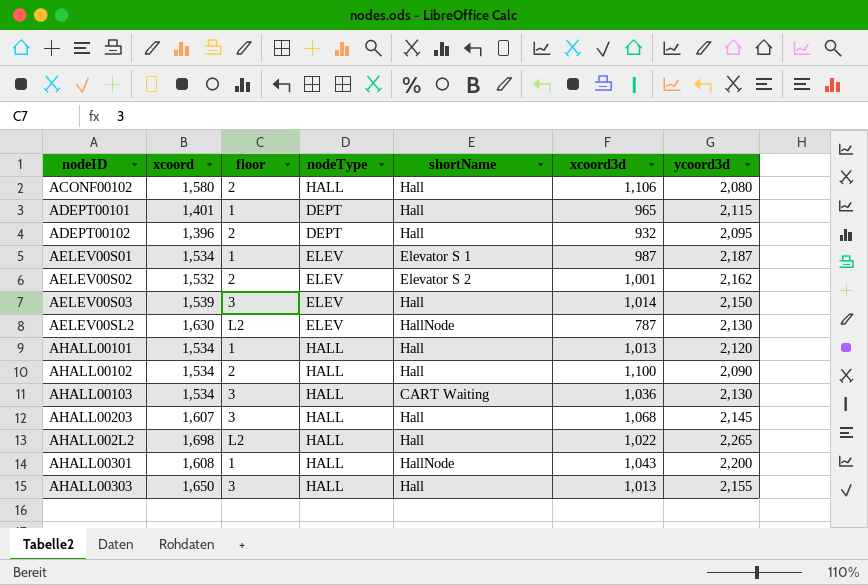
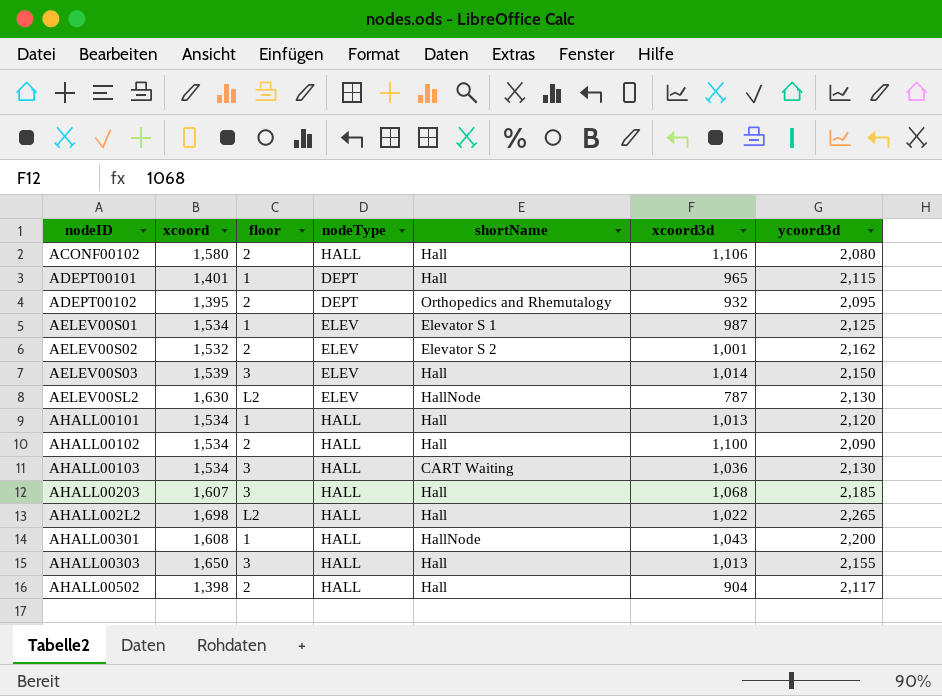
ADEPT00102 | xcoord: 1,396 -> 1,395
ADEPT00102 | shortName: Hall -> Orthopedics and Rhemutalogy
AELEV00S01 | ycoord3d: 2,187 -> 2,125
AHALL00203 | ycoord3d: 2,145 -> 2,185
row AHALL00502: none -> 1,398 | 2 | HALL | Hall | 904 | 2,117

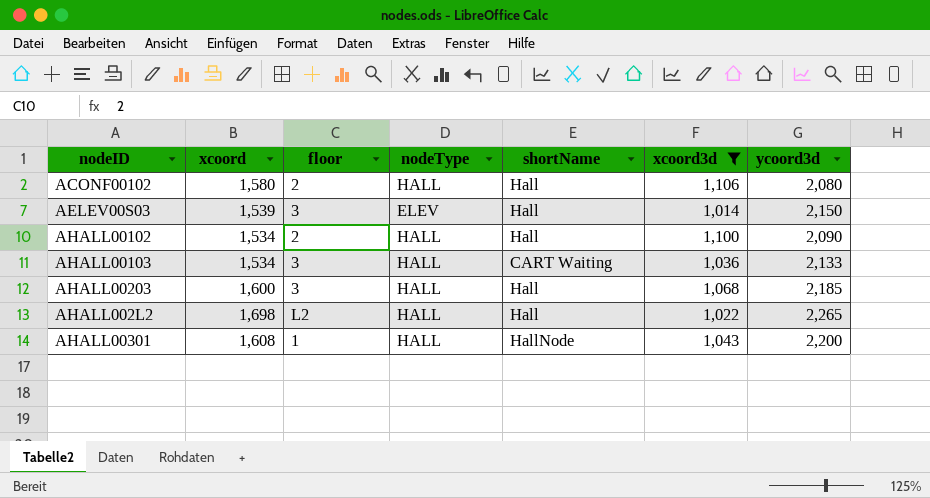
filter: none -> xcoord3d >= 1,014
AHALL00103 | ycoord3d: 2,130 -> 2,133
AHALL00203 | xcoord: 1,607 -> 1,600

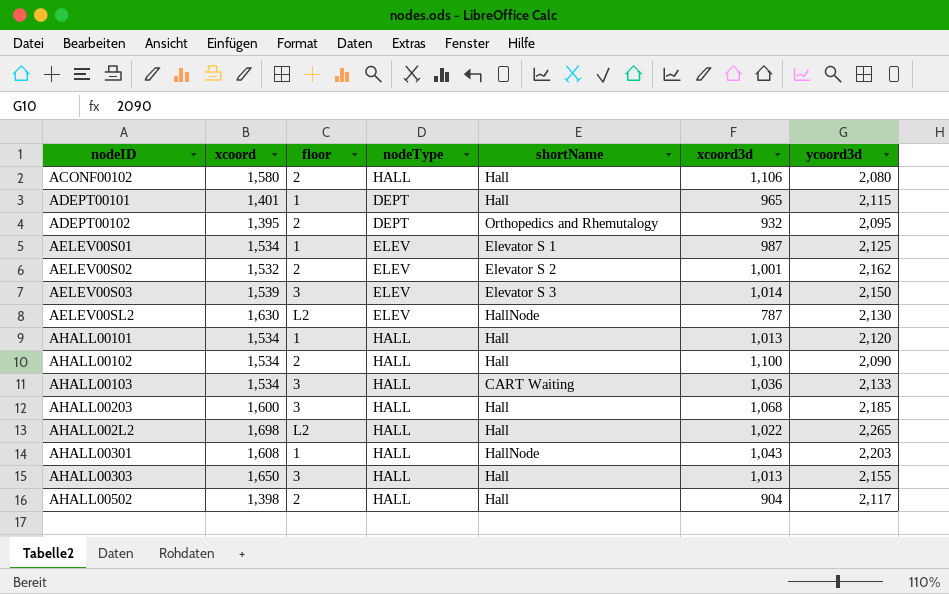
filter: xcoord3d >= 1,014 -> none
AELEV00S03 | shortName: Hall -> Elevator S 3
AHALL00301 | ycoord3d: 2,200 -> 2,203

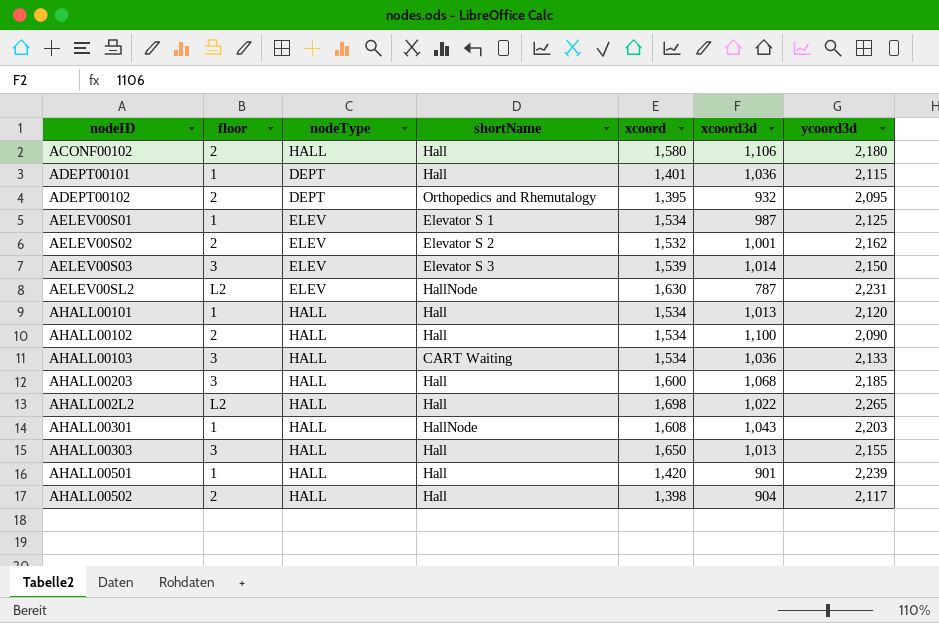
column xcoord | position: 2 -> 5
ACONF00102 | ycoord3d: 2,080 -> 2,180
ADEPT00101 | xcoord3d: 965 -> 1,036
AELEV00SL2 | ycoord3d: 2,130 -> 2,231
row AHALL00501: none -> 1 | HALL | Hall | 1,420 | 901 | 2,239

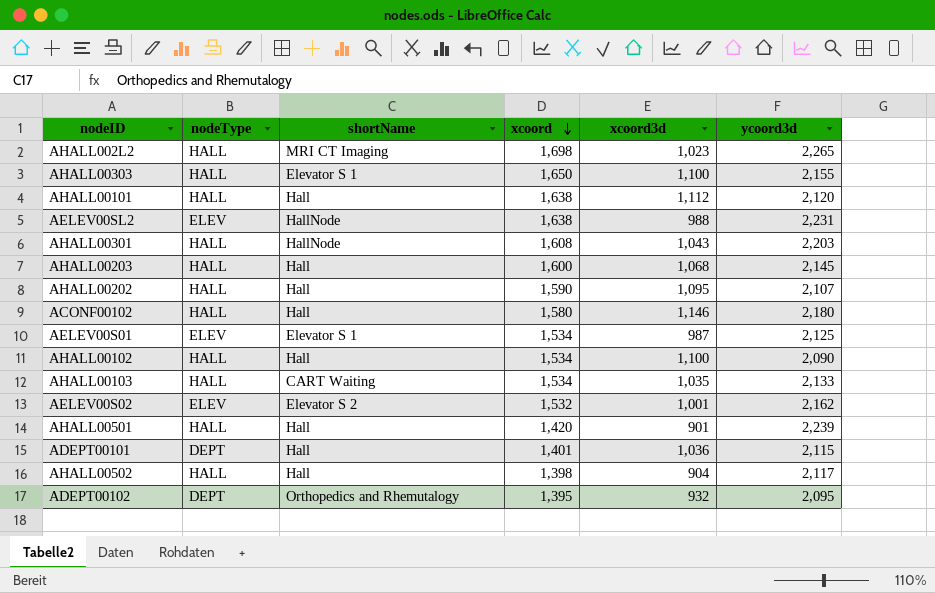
row order: none -> xcoord descending
column floor | position: 2 -> none
row AELEV00S03: 3 | ELEV | Elevator S 3 | 1,539 | 1,014 | 2,150 -> none
AHALL002L2 | shortName: Hall -> MRI CT Imaging
AHALL002L2 | xcoord3d: 1,022 -> 1,023
AHALL00303 | shortName: Hall -> Elevator S 1
AHALL00303 | xcoord3d: 1,013 -> 1,100
AHALL00101 | xcoord: 1,534 -> 1,638
AHALL00101 | xcoord3d: 1,013 -> 1,112
AELEV00SL2 | xcoord: 1,630 -> 1,638
AELEV00SL2 | xcoord3d: 787 -> 988
AHALL00203 | ycoord3d: 2,185 -> 2,145
row AHALL00202: none -> HALL | Hall | 1,590 | 1,095 | 2,107
ACONF00102 | xcoord3d: 1,106 -> 1,146
AHALL00103 | xcoord3d: 1,036 -> 1,035

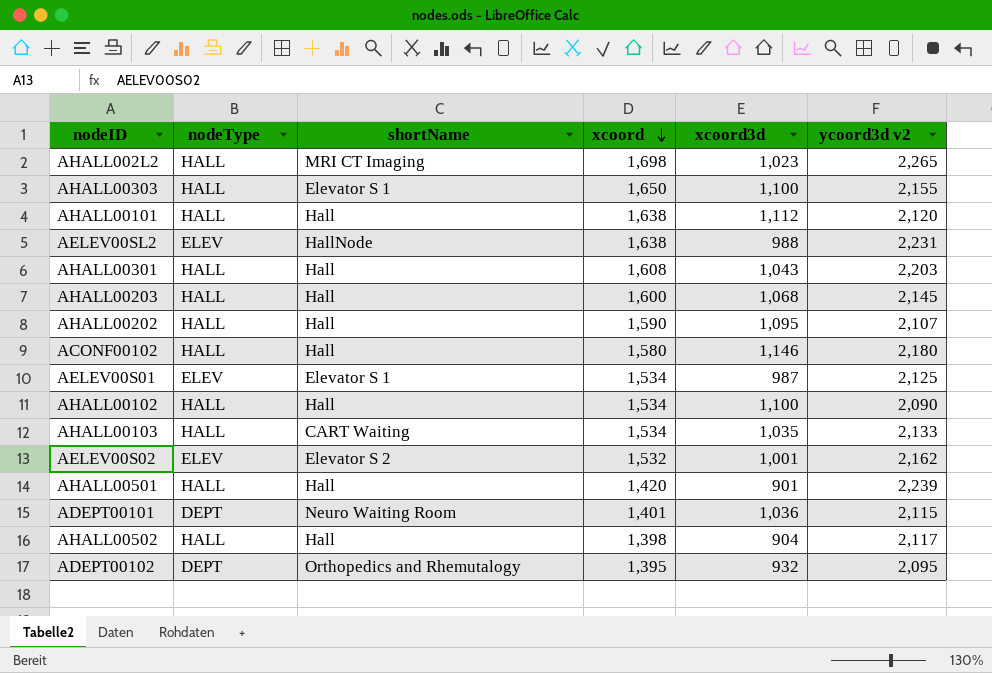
column name: ycoord3d -> ycoord3d v2
AHALL00301 | shortName: HallNode -> Hall
ADEPT00101 | shortName: Hall -> Neuro Waiting Room

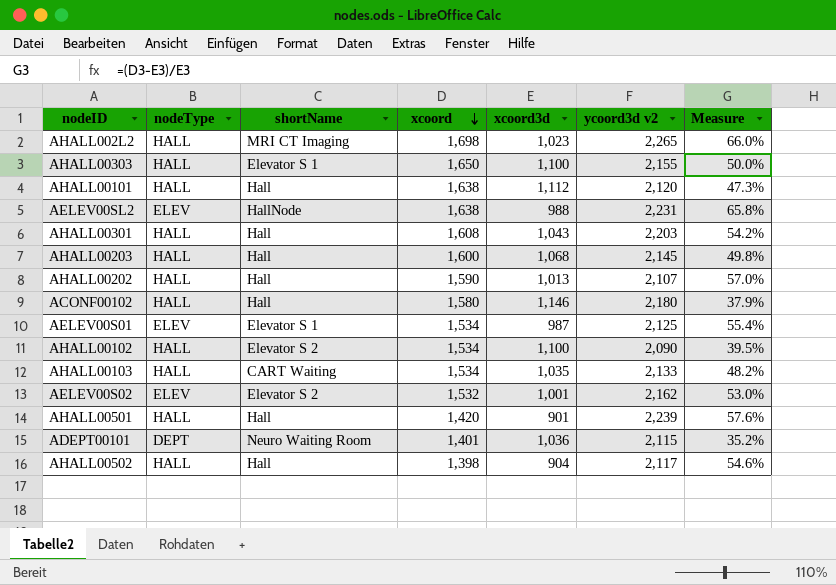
column Measure | formula: none -> ([xcoord] - [xcoord3d]) / [xcoord3d]
row ADEPT00102: DEPT | Orthopedics and Rhemutalogy | 1,395 | 932 | 2,095 -> none
AHALL00202 | xcoord3d: 1,095 -> 1,013
AHALL00102 | shortName: Hall -> Elevator S 2

